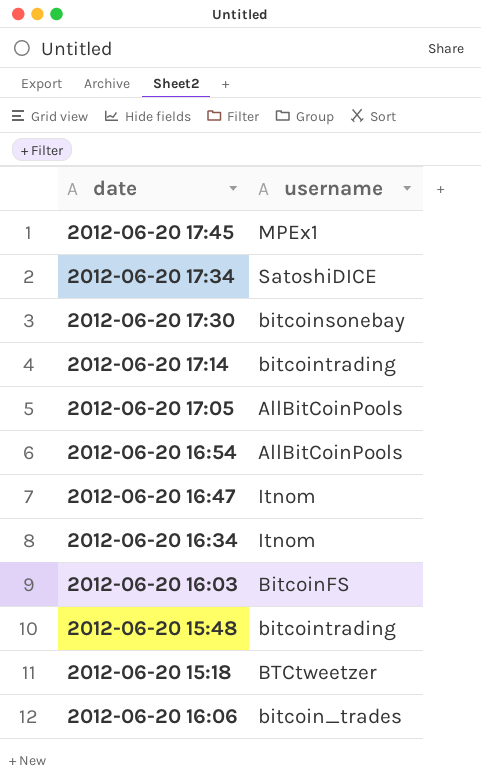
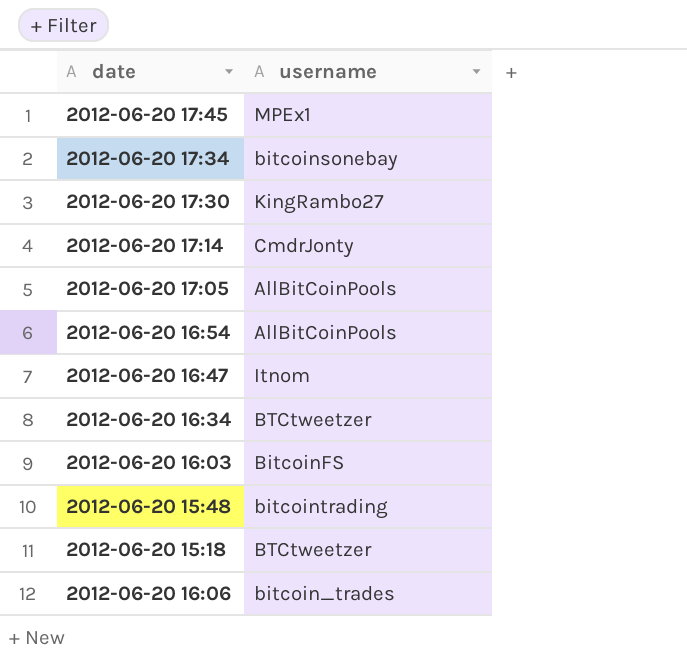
2012-06-20 17:34 | username: SatoshiDICE -> bitcoinsonebay
2012-06-20 17:30 | username: bitcoinsonebay -> KingRambo27
2012-06-20 17:14 | username: bitcointrading -> CmdrJonty
2012-06-20 16:34 | username: Itnom -> BTCtweetzer

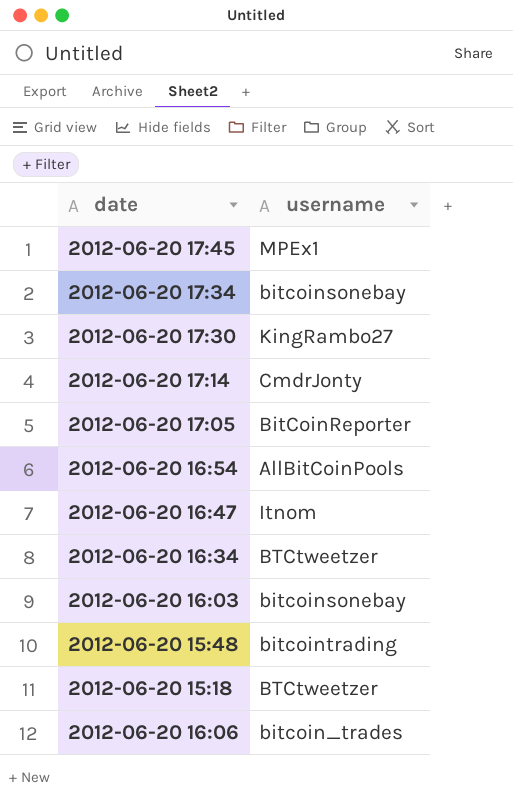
2012-06-20 17:05 | username: AllBitCoinPools -> BitCoinReporter
2012-06-20 16:03 | username: BitcoinFS -> bitcoinsonebay

